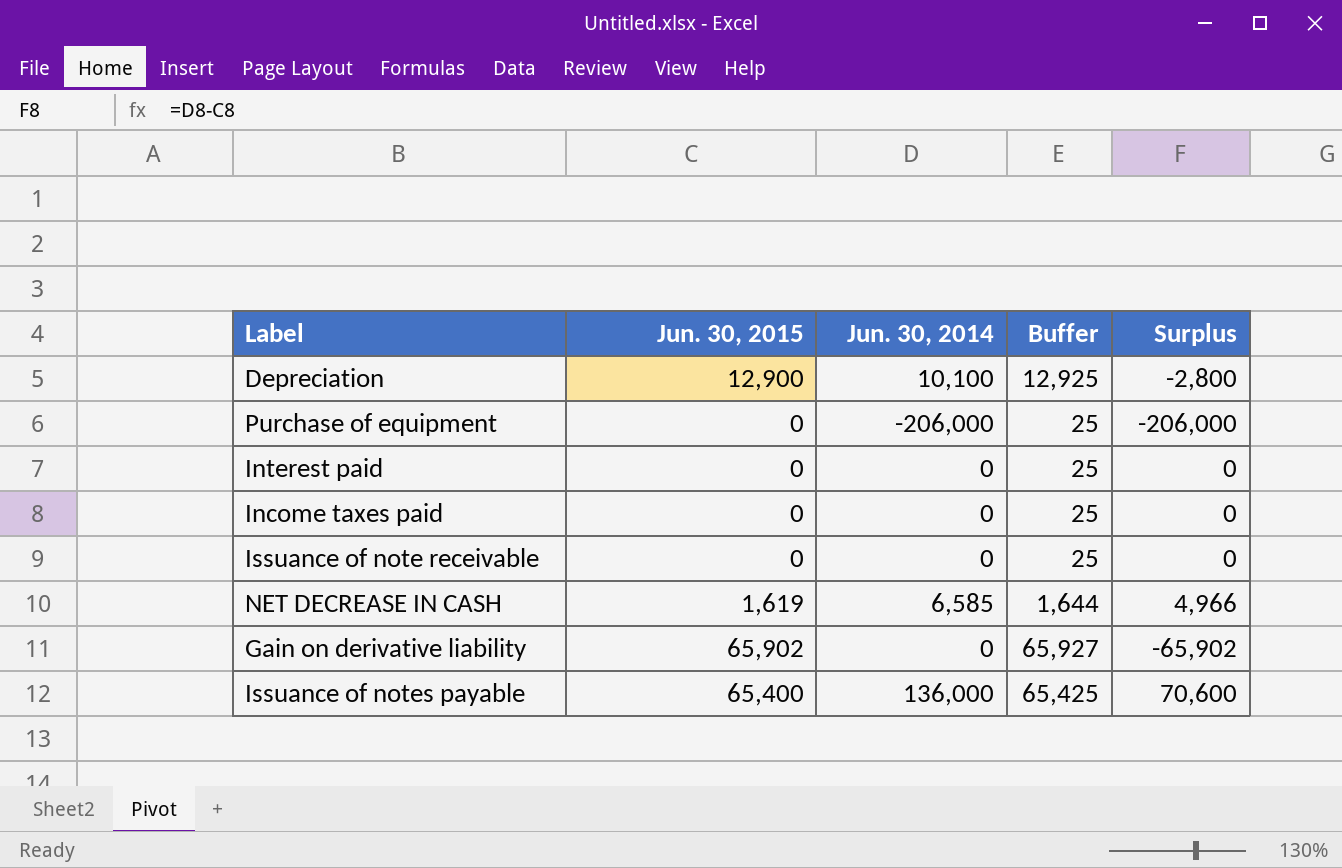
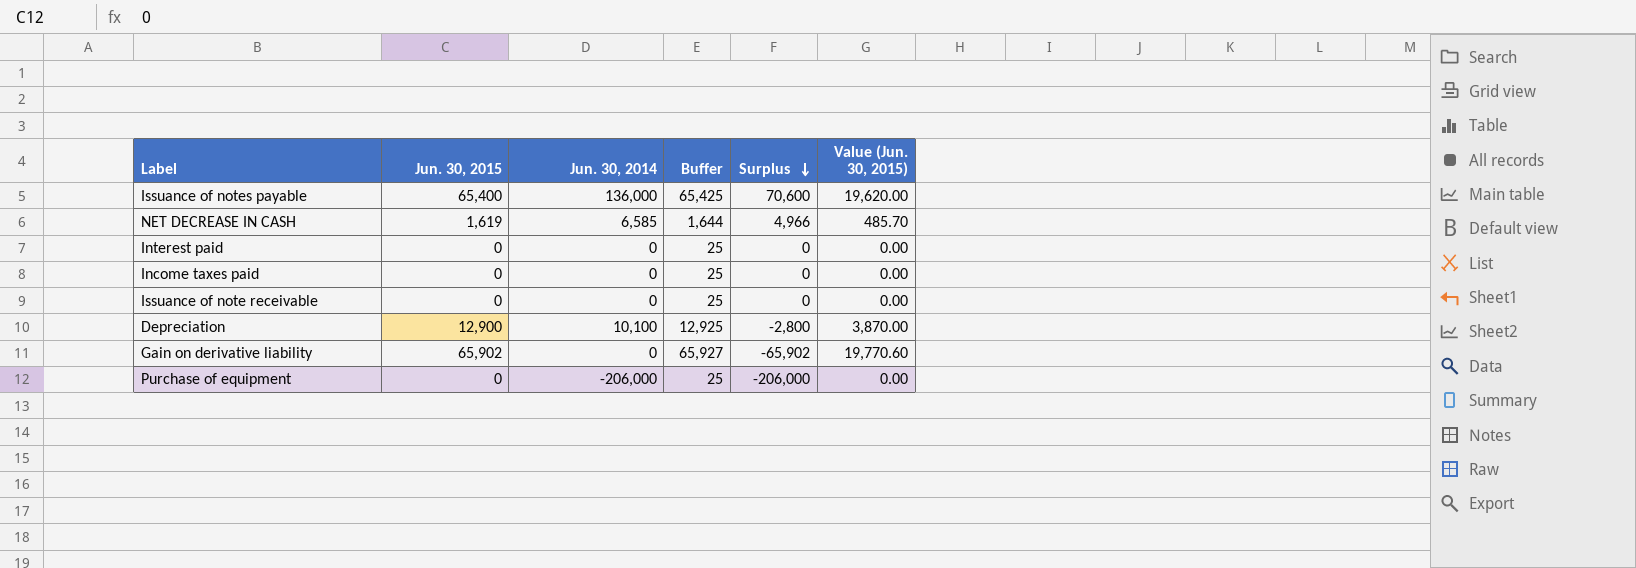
row order: none -> Surplus descending
column Value (Jun. 30, 2015) | formula: none -> [Jun. 30, 2015] * 0.3

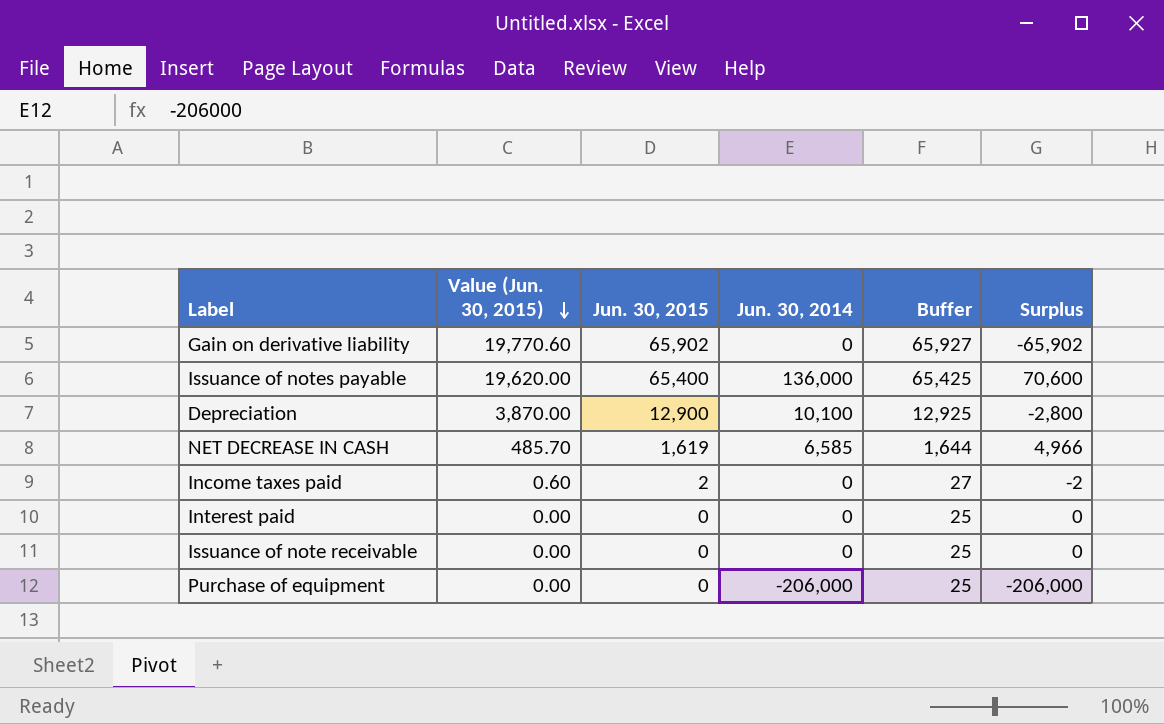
row order: Surplus descending -> Value (Jun. 30, 2015) descending
column Value (Jun. 30, 2015) | position: 6 -> 2
Income taxes paid | Value (Jun. 30, 2015): 0.00 -> 0.60
Income taxes paid | Jun. 30, 2015: 0 -> 2
Income taxes paid | Buffer: 25 -> 27
Income taxes paid | Surplus: 0 -> -2

